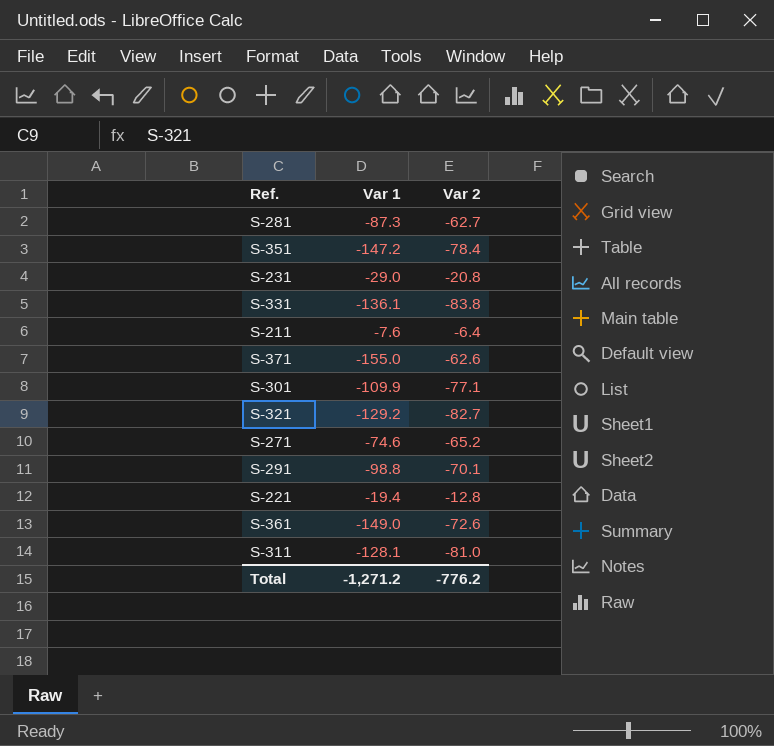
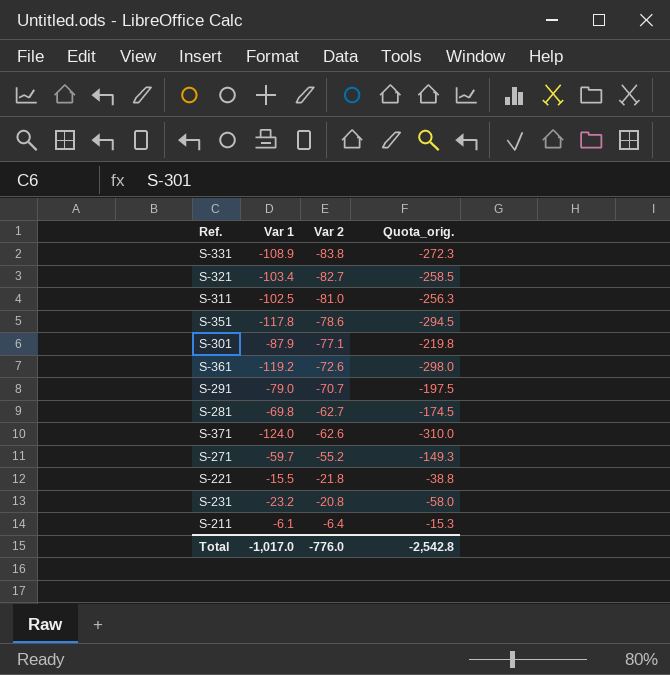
row order: none -> Var 2 ascending
column Quota_orig. | formula: none -> [Var 1] * 2.5
S-331 | Var 1: -136.1 -> -108.9
S-321 | Var 1: -129.2 -> -103.4
S-311 | Var 1: -128.1 -> -102.5
S-351 | Var 1: -147.2 -> -117.8
S-351 | Var 2: -78.4 -> -78.6
S-301 | Var 1: -109.9 -> -87.9
S-361 | Var 1: -149.0 -> -119.2
S-291 | Var 1: -98.8 -> -79.0
S-291 | Var 2: -70.1 -> -70.7
S-281 | Var 1: -87.3 -> -69.8
S-371 | Var 1: -155.0 -> -124.0
S-271 | Var 1: -74.6 -> -59.7
S-271 | Var 2: -65.2 -> -55.2
S-221 | Var 1: -19.4 -> -15.5
S-221 | Var 2: -12.8 -> -21.8
S-231 | Var 1: -29.0 -> -23.2
S-211 | Var 1: -7.6 -> -6.1
Total | Var 1: -1,271.2 -> -1,017.0
Total | Var 2: -776.2 -> -776.0

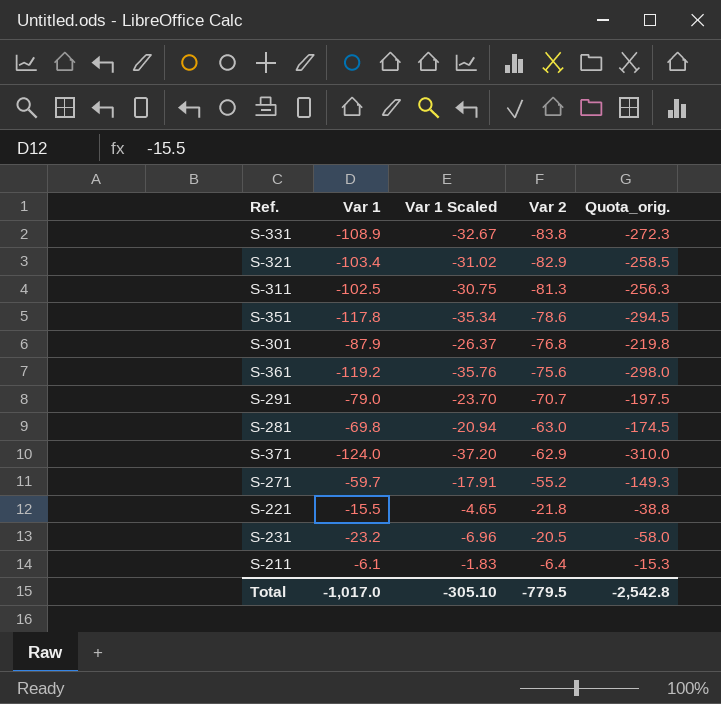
column Var 1 Scaled | formula: none -> [Var 1] * 0.3
S-321 | Var 2: -82.7 -> -82.9
S-311 | Var 2: -81.0 -> -81.3
S-301 | Var 2: -77.1 -> -76.8
S-361 | Var 2: -72.6 -> -75.6
S-281 | Var 2: -62.7 -> -63.0
S-371 | Var 2: -62.6 -> -62.9
S-231 | Var 2: -20.8 -> -20.5
Total | Var 2: -776.0 -> -779.5

